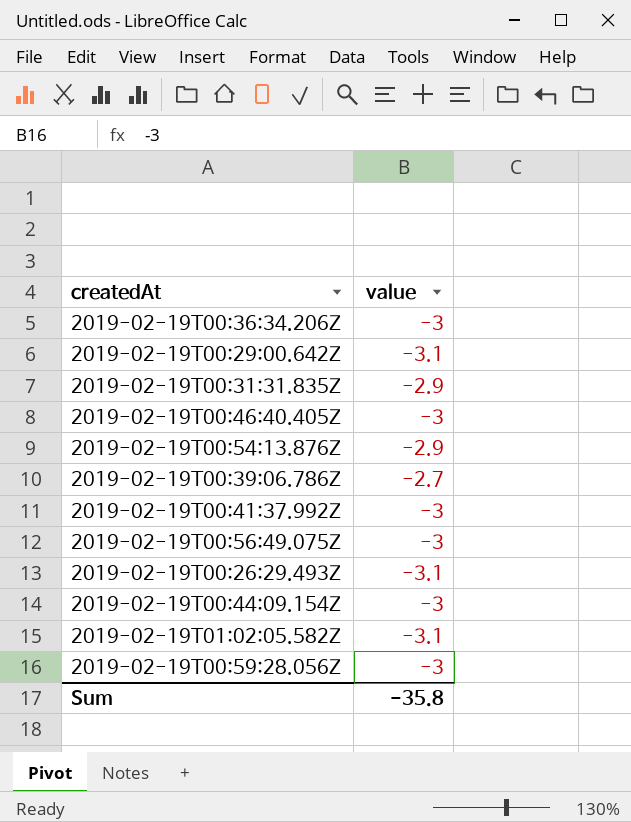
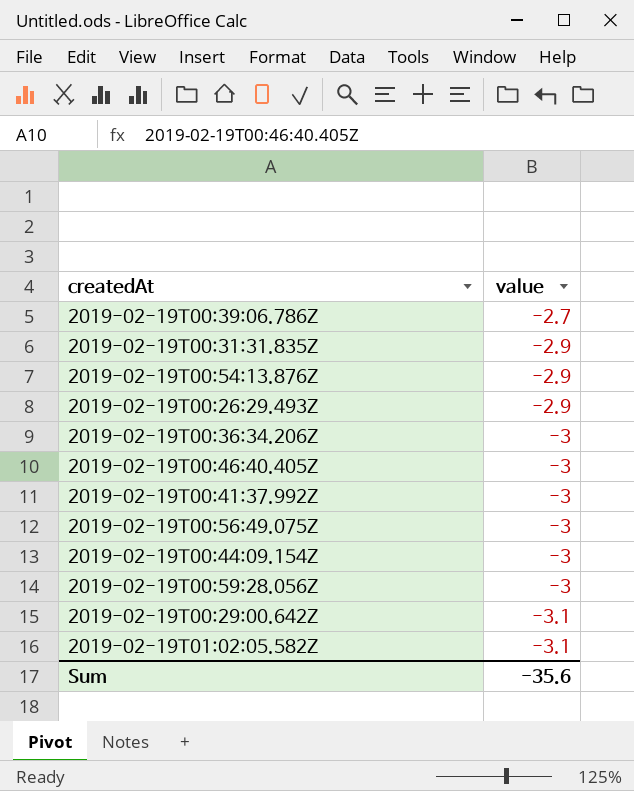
row order: none -> value descending
2019-02-19T00:26:29.493Z | value: -3.1 -> -2.9
Sum | value: -35.8 -> -35.6

